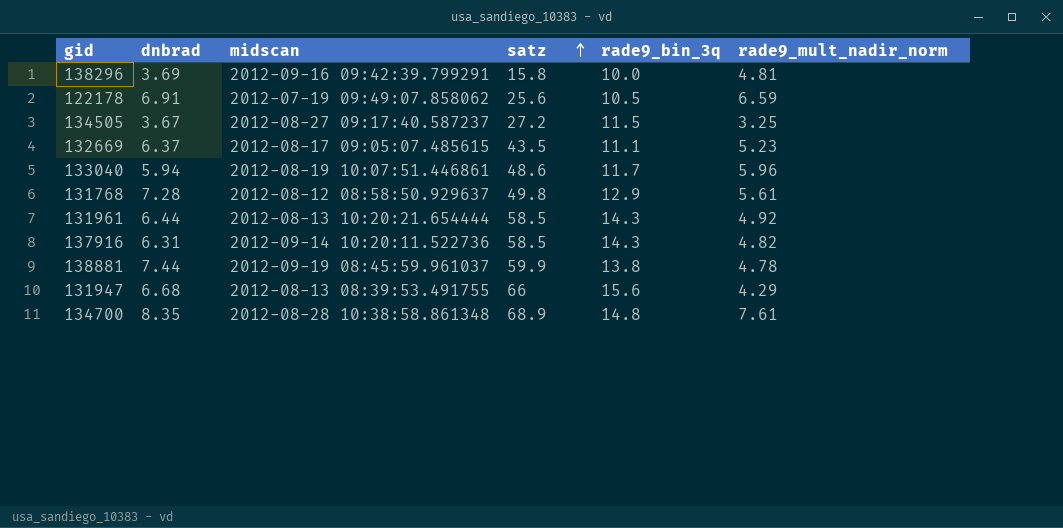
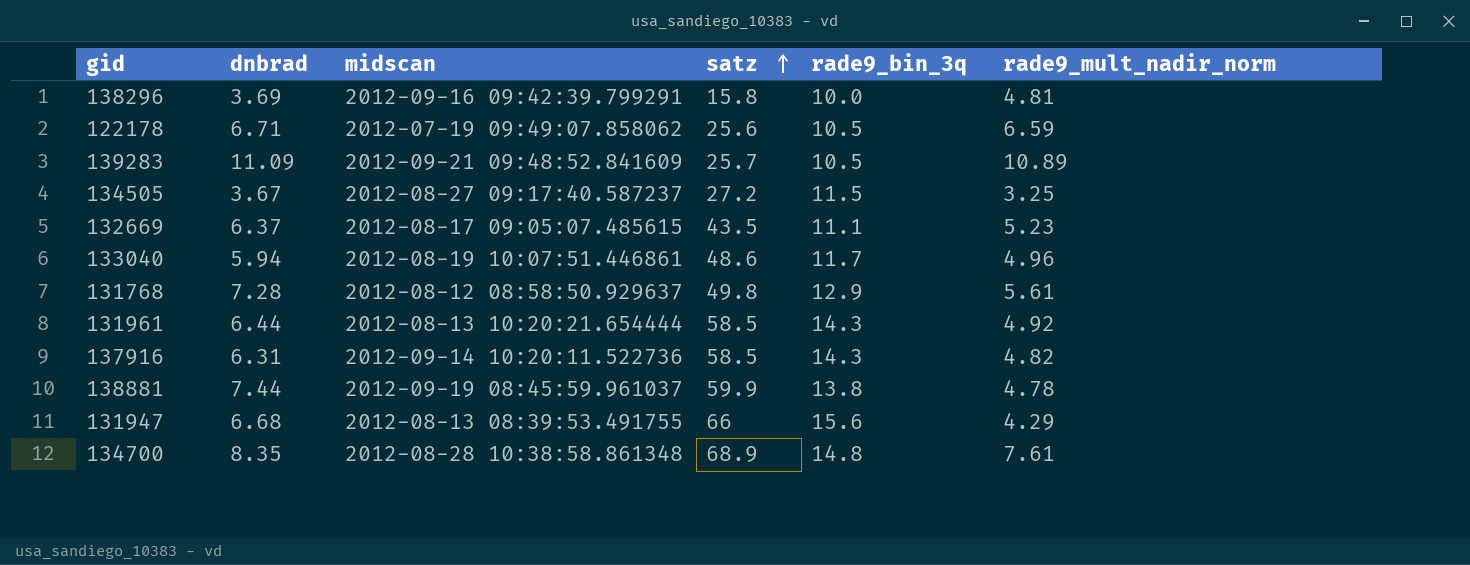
122178 | dnbrad: 6.91 -> 6.71
row 139283: none -> 11.09 | 2012-09-21 09:48:52.841609 | 25.7 | 10.5 | 10.89
133040 | rade9_mult_nadir_norm: 5.96 -> 4.96

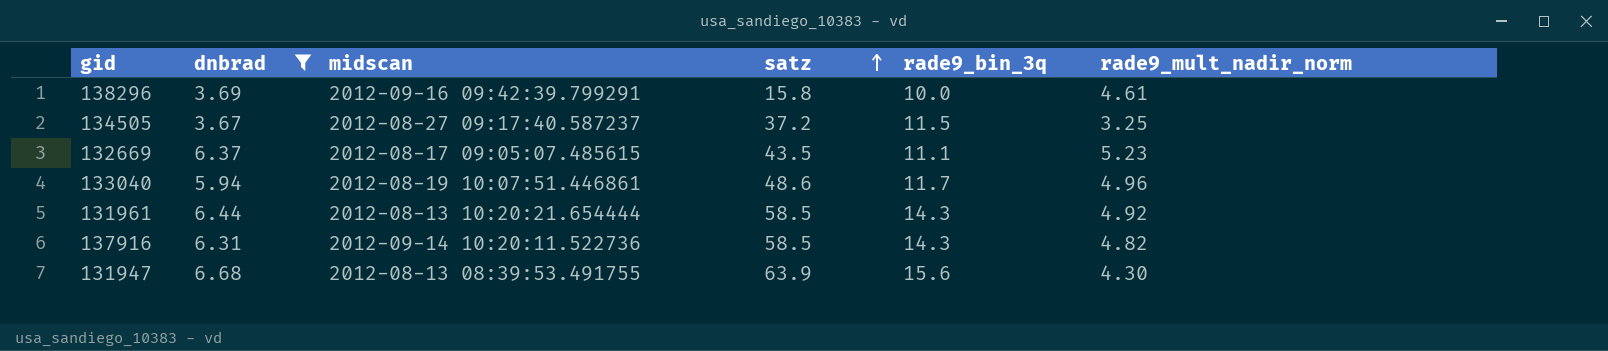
filter: none -> dnbrad <= 6.68
138296 | rade9_mult_nadir_norm: 4.81 -> 4.61
134505 | satz: 27.2 -> 37.2
131947 | satz: 66 -> 63.9
131947 | rade9_mult_nadir_norm: 4.29 -> 4.30

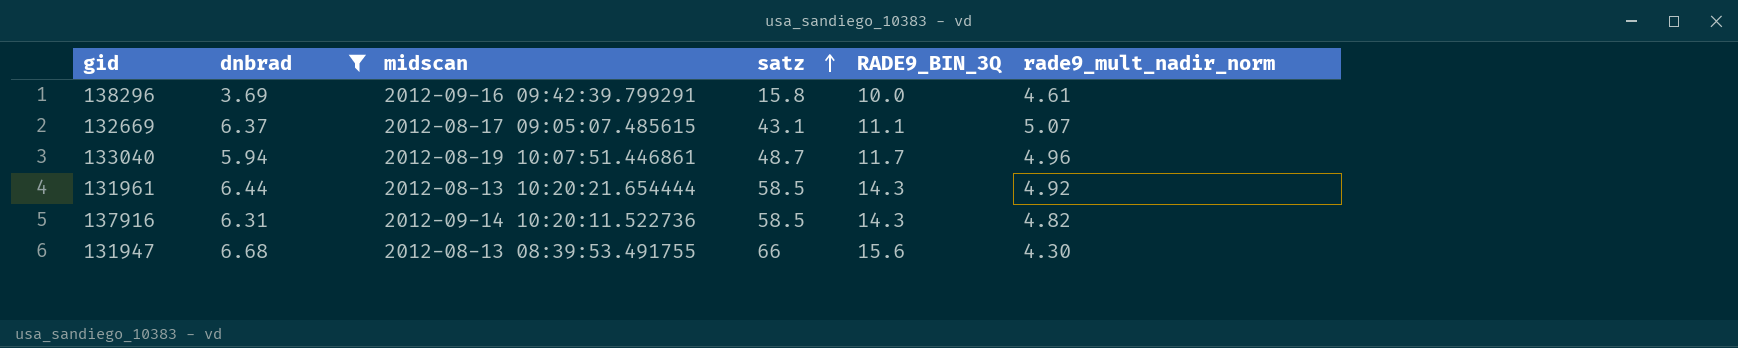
column name: rade9_bin_3q -> RADE9_BIN_3Q
row 134505: 3.67 | 2012-08-27 09:17:40.587237 | 37.2 | 11.5 | 3.25 -> none
132669 | satz: 43.5 -> 43.1
132669 | rade9_mult_nadir_norm: 5.23 -> 5.07
133040 | satz: 48.6 -> 48.7
131947 | satz: 63.9 -> 66

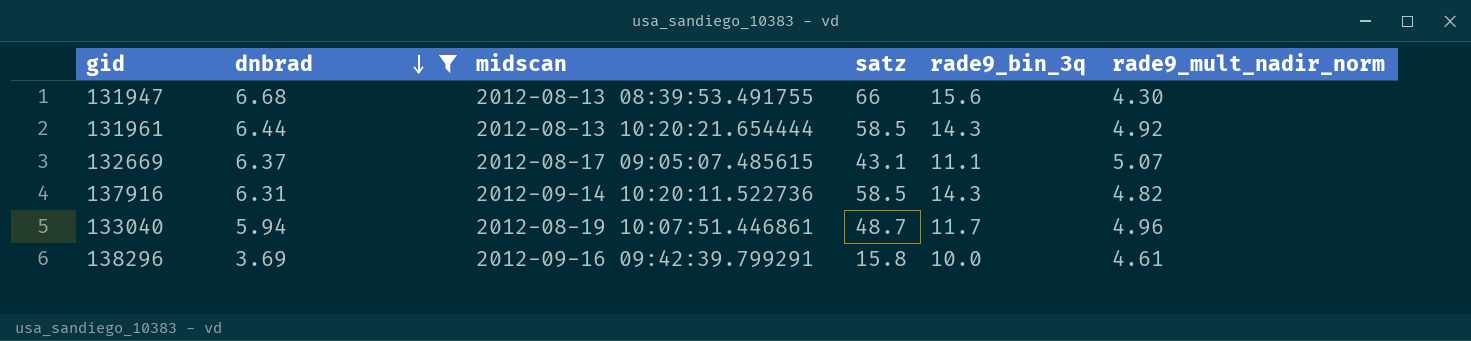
row order: satz ascending -> dnbrad descending
column name: RADE9_BIN_3Q -> rade9_bin_3q

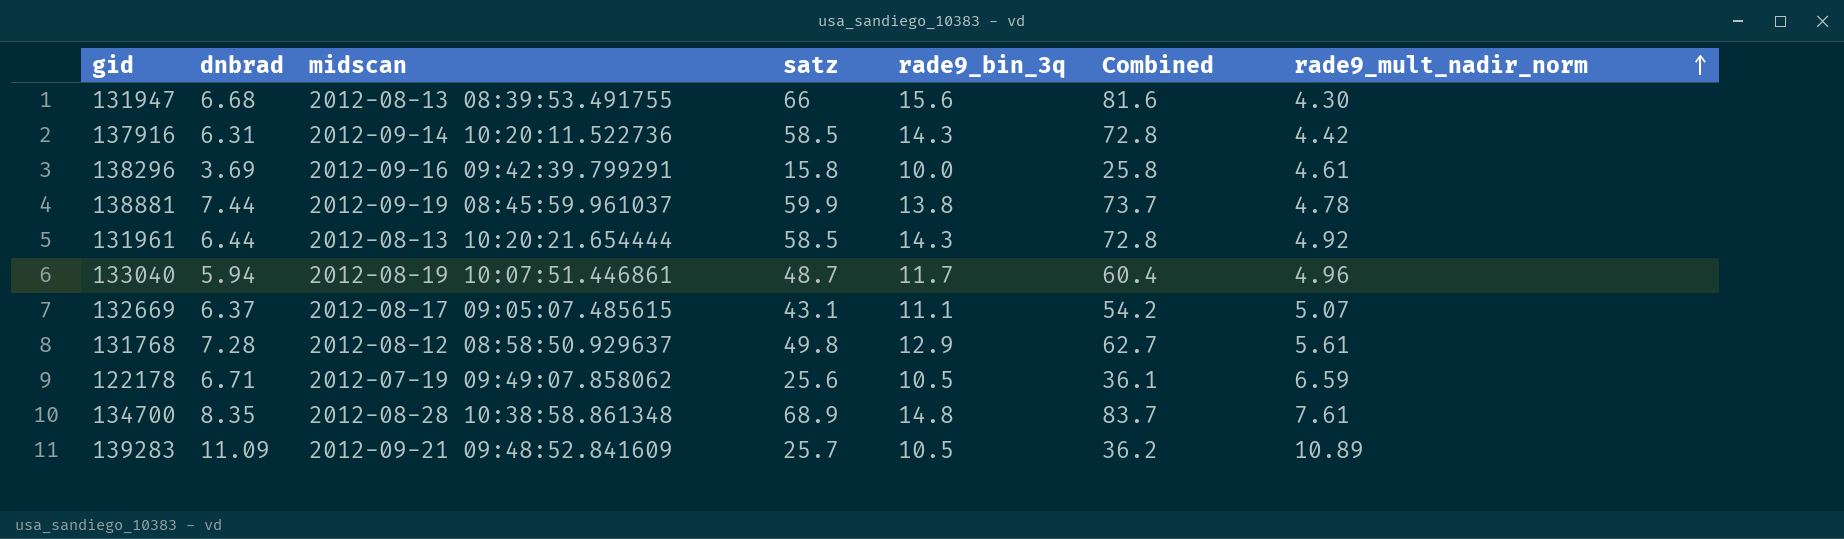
filter: dnbrad <= 6.68 -> none
row order: dnbrad descending -> rade9_mult_nadir_norm ascending
column Combined | formula: none -> [satz] + [rade9_bin_3q]
137916 | rade9_mult_nadir_norm: 4.82 -> 4.42

